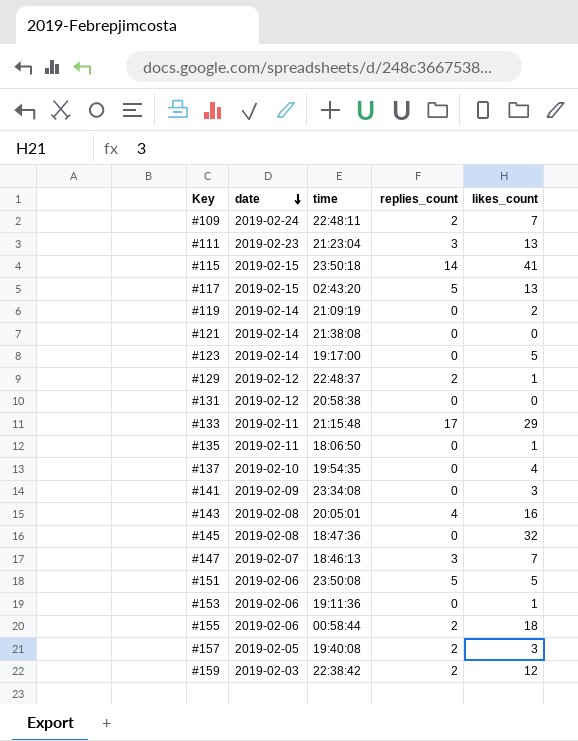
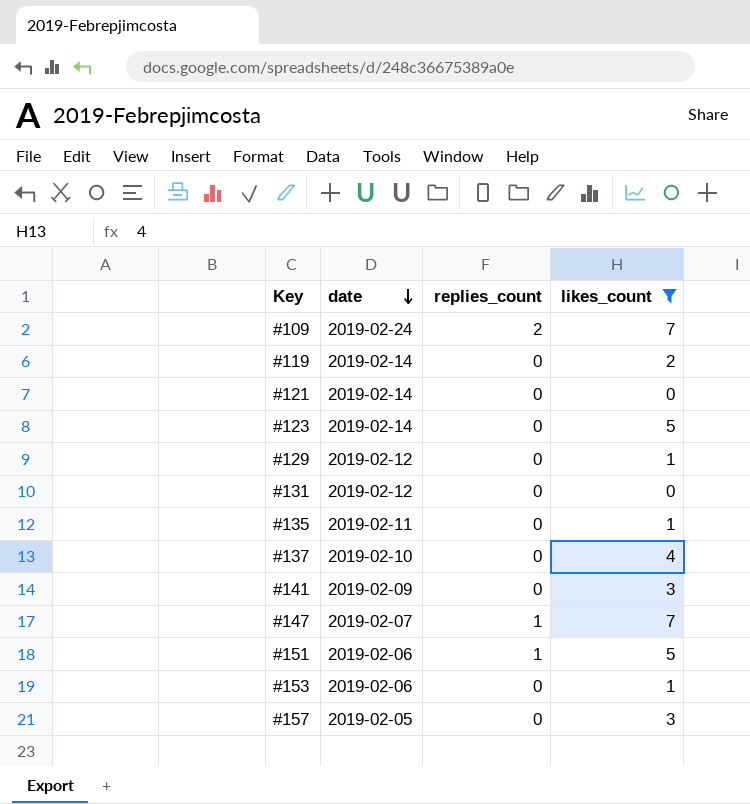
filter: none -> likes_count <= 7
column time | position: 3 -> none
#129 | replies_count: 2 -> 0
#147 | replies_count: 3 -> 1
#151 | replies_count: 5 -> 1
#157 | replies_count: 2 -> 0

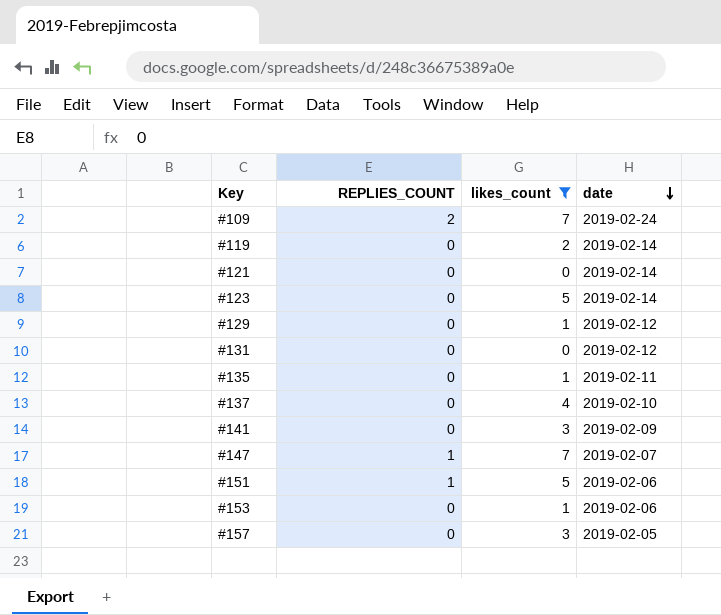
column name: replies_count -> REPLIES_COUNT
column date | position: 2 -> 4

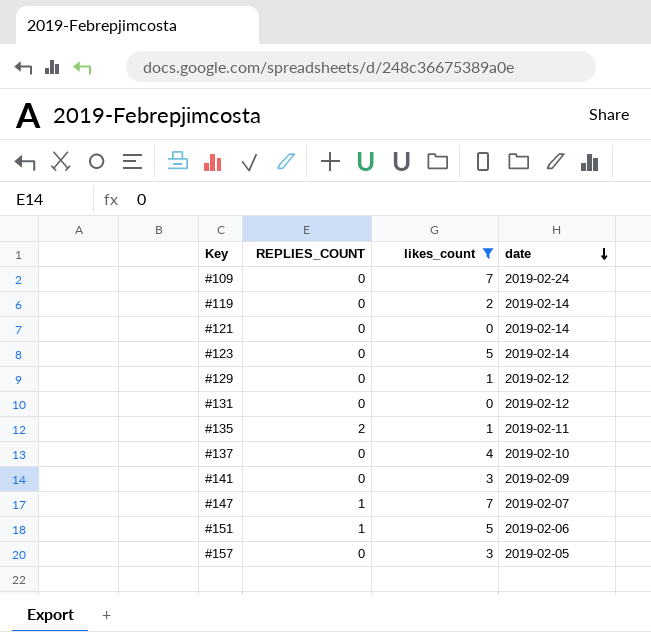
row #153: 0 | 1 | 2019-02-06 -> none
#109 | REPLIES_COUNT: 2 -> 0
#135 | REPLIES_COUNT: 0 -> 2

